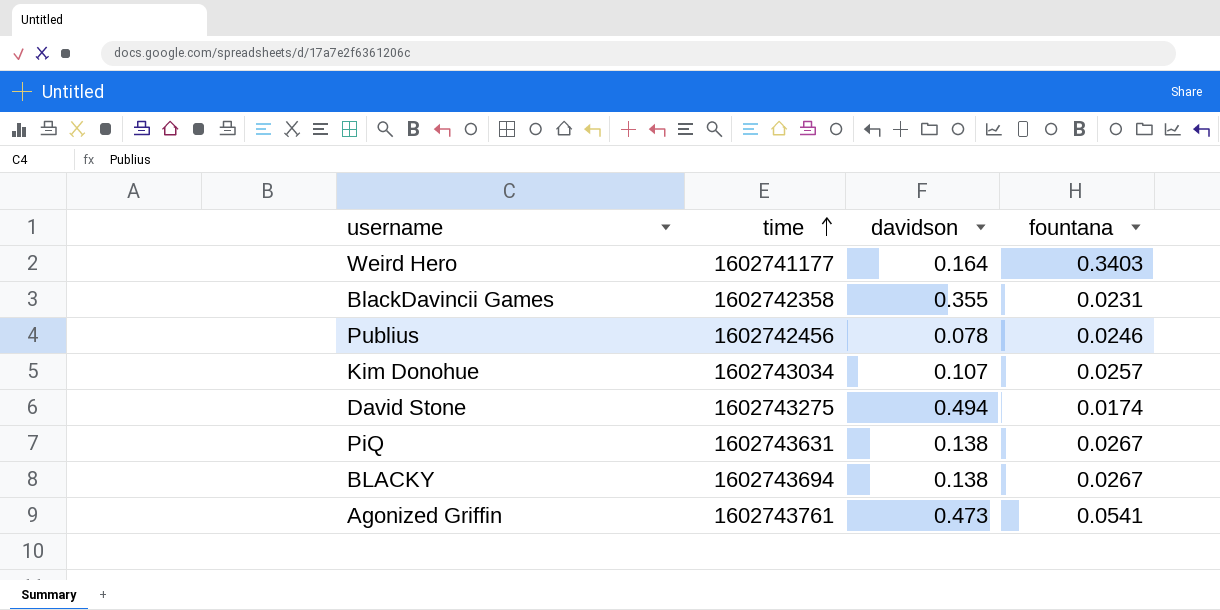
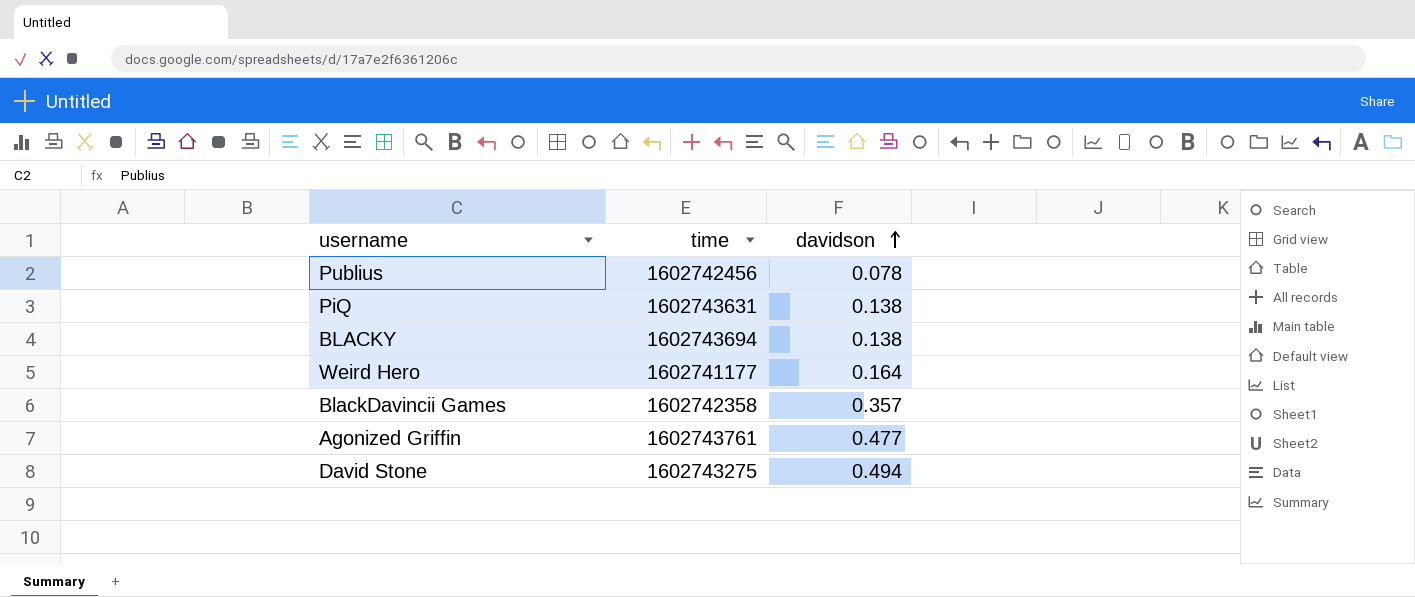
row order: time ascending -> davidson ascending
column fountana | position: 4 -> none
row Kim Donohue: 1602743034 | 0.107 | 0.0257 -> none
BlackDavincii Games | davidson: 0.355 -> 0.357
Agonized Griffin | davidson: 0.473 -> 0.477

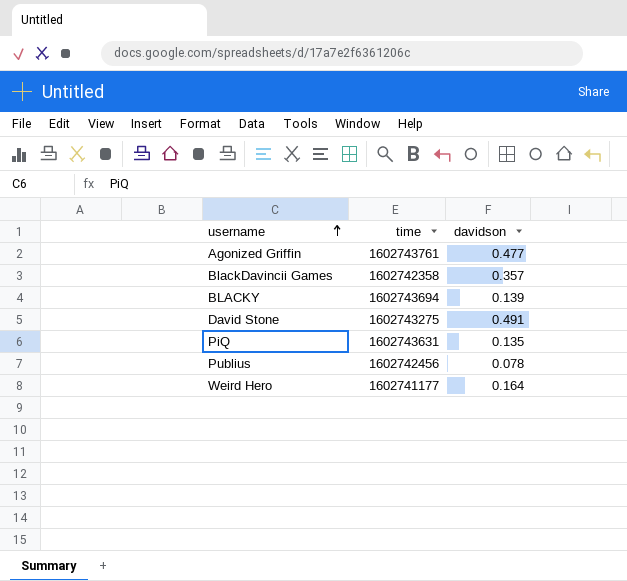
row order: davidson ascending -> username ascending
BLACKY | davidson: 0.138 -> 0.139
David Stone | davidson: 0.494 -> 0.491
PiQ | davidson: 0.138 -> 0.135

